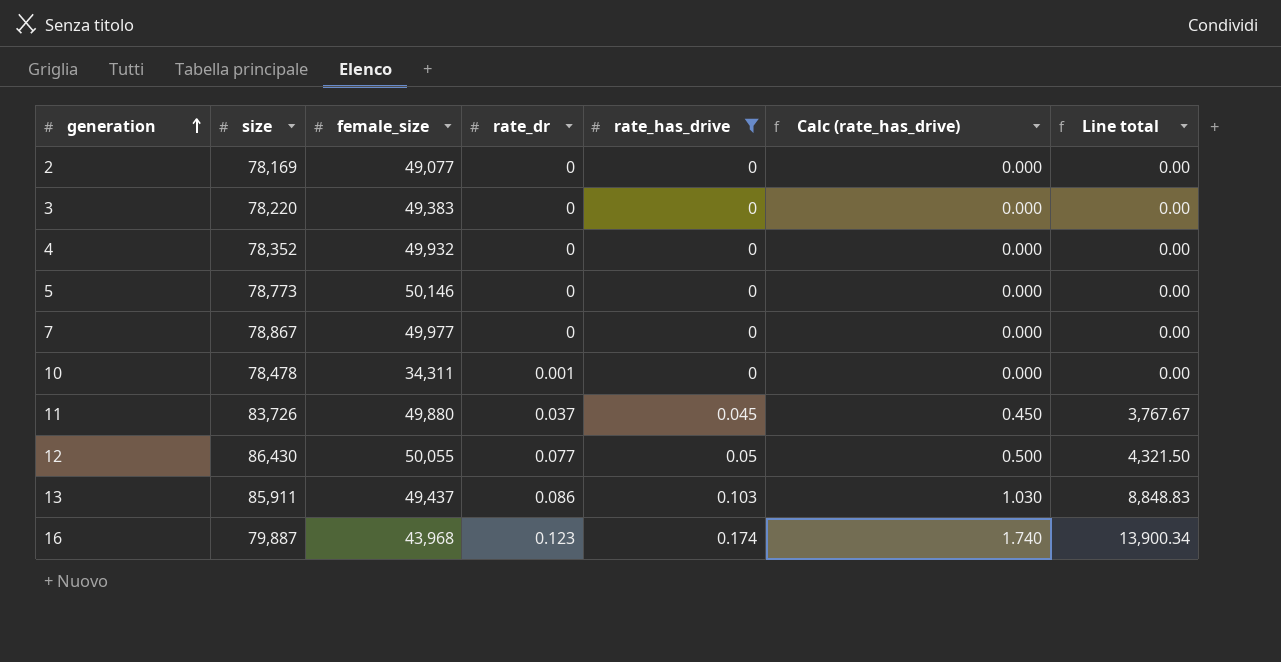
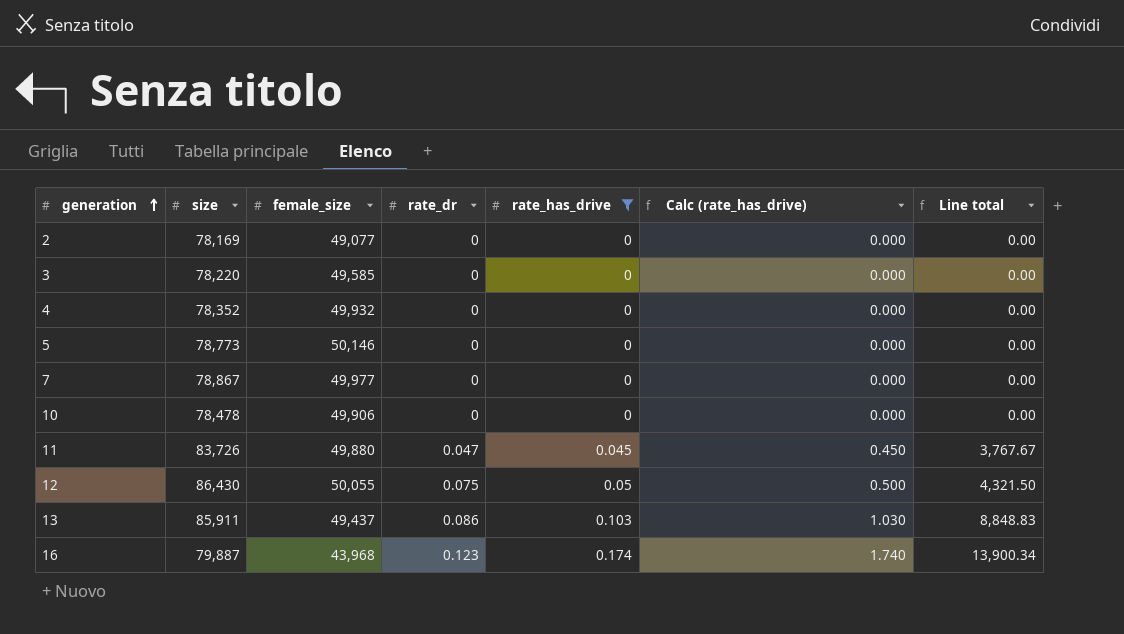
3 | female_size: 49,383 -> 49,585
10 | female_size: 34,311 -> 49,906
10 | rate_dr: 0.001 -> 0
11 | rate_dr: 0.037 -> 0.047
12 | rate_dr: 0.077 -> 0.075

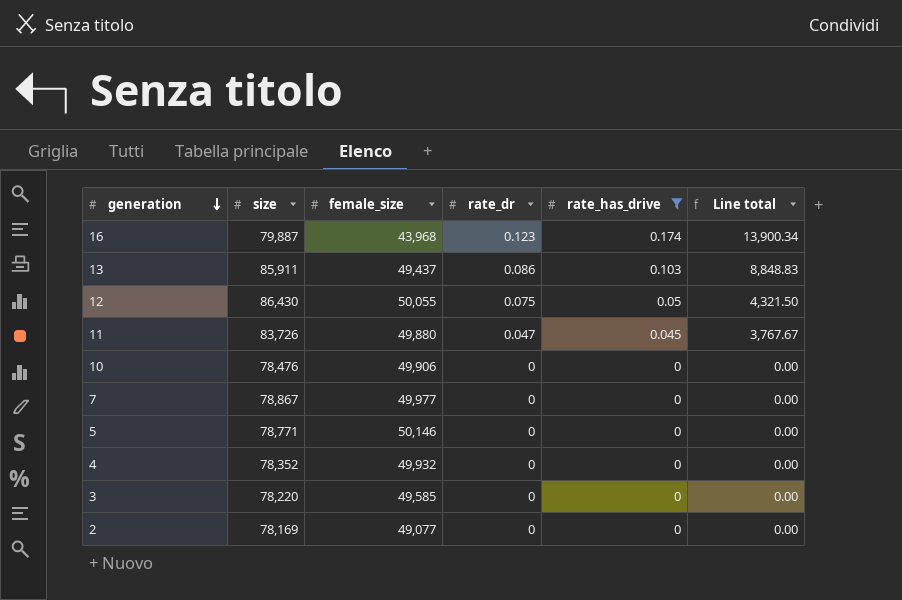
row order: generation ascending -> generation descending
column Calc (rate_has_drive) | formula: [rate_has_drive] * 10 -> none
10 | size: 78,478 -> 78,476
5 | size: 78,773 -> 78,771

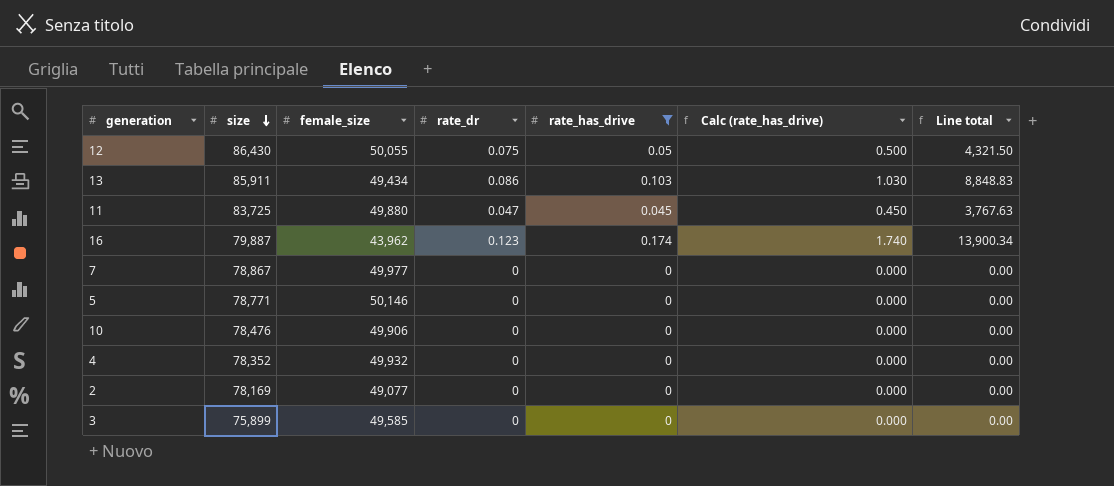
row order: generation descending -> size descending
column Calc (rate_has_drive) | formula: none -> [rate_has_drive] * 10
13 | female_size: 49,437 -> 49,434
11 | size: 83,726 -> 83,725
11 | Line total: 3,767.67 -> 3,767.63
16 | female_size: 43,968 -> 43,962
3 | size: 78,220 -> 75,899

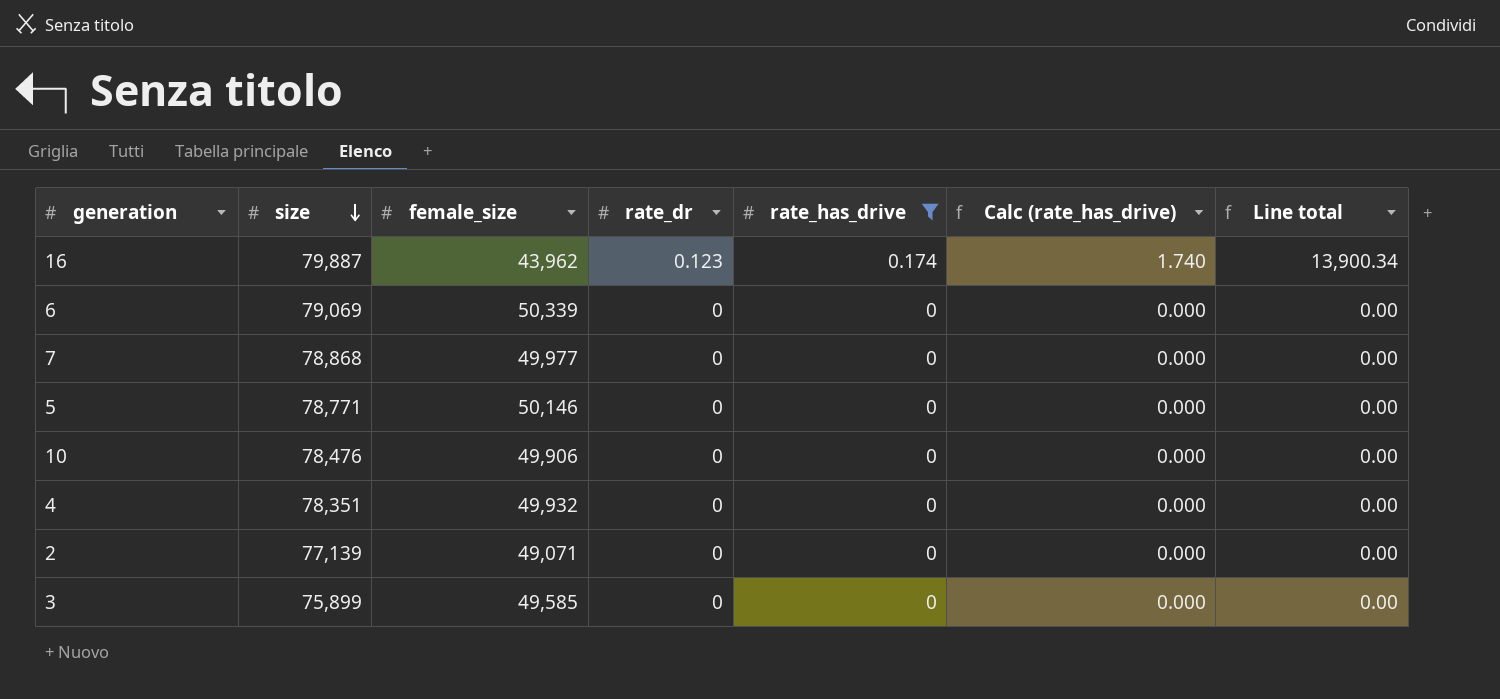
row 12: 86,430 | 50,055 | 0.075 | 0.05 | 0.500 | 4,321.50 -> none
row 13: 85,911 | 49,434 | 0.086 | 0.103 | 1.030 | 8,848.83 -> none
row 11: 83,725 | 49,880 | 0.047 | 0.045 | 0.450 | 3,767.63 -> none
row 6: none -> 79,069 | 50,339 | 0 | 0 | 0.000 | 0.00
7 | size: 78,867 -> 78,868
4 | size: 78,352 -> 78,351
2 | size: 78,169 -> 77,139
2 | female_size: 49,077 -> 49,071

